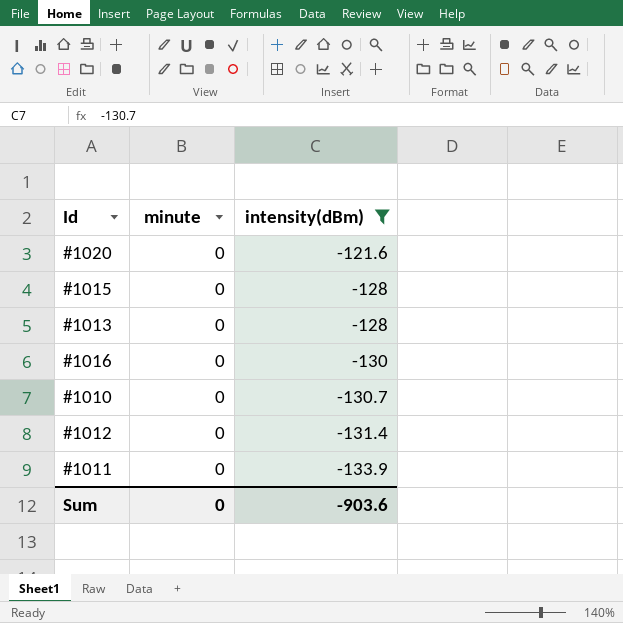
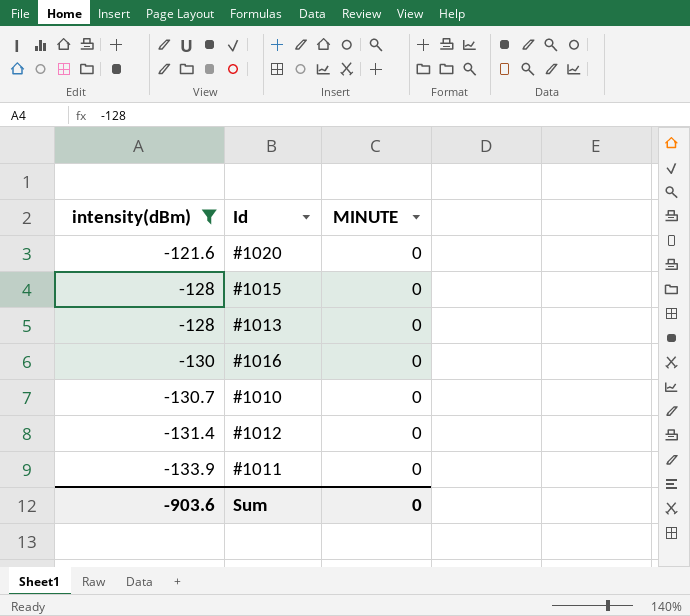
column intensity(dBm) | position: 3 -> 1
column name: minute -> MINUTE

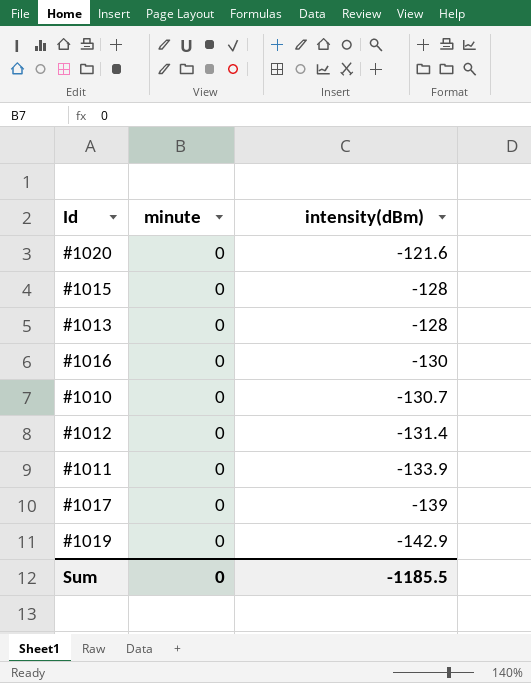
filter: intensity(dBm) >= -133.9 -> none
column name: MINUTE -> minute
column intensity(dBm) | position: 1 -> 3
Sum | intensity(dBm): -903.6 -> -1185.5

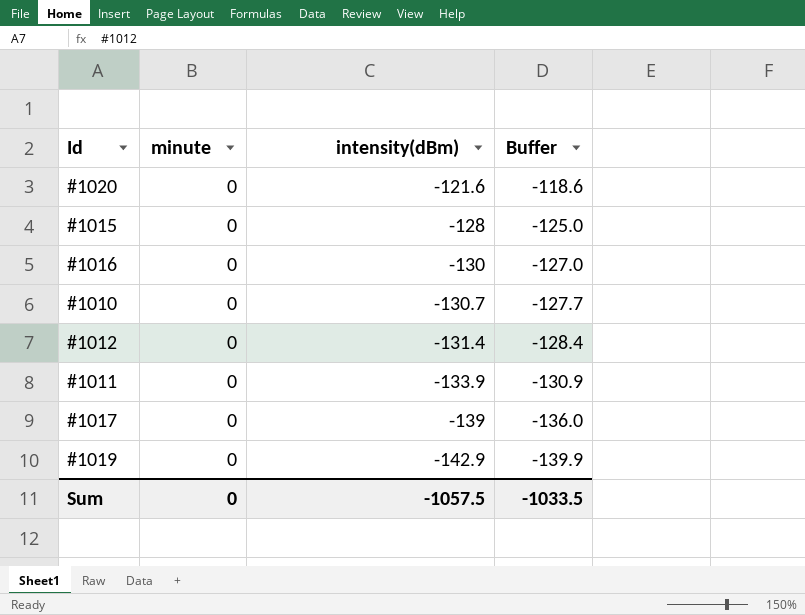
column Buffer | formula: none -> [intensity(dBm)] + 3
row #1013: 0 | -128 -> none
Sum | intensity(dBm): -1185.5 -> -1057.5

